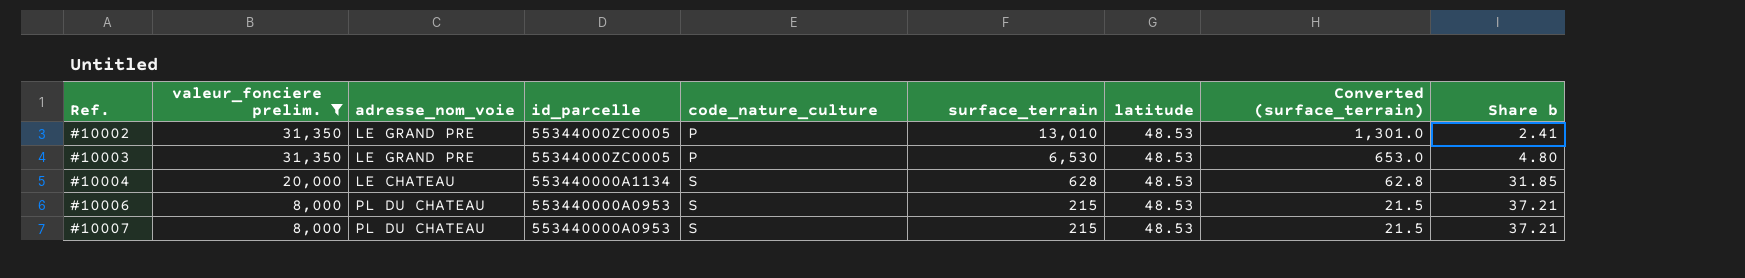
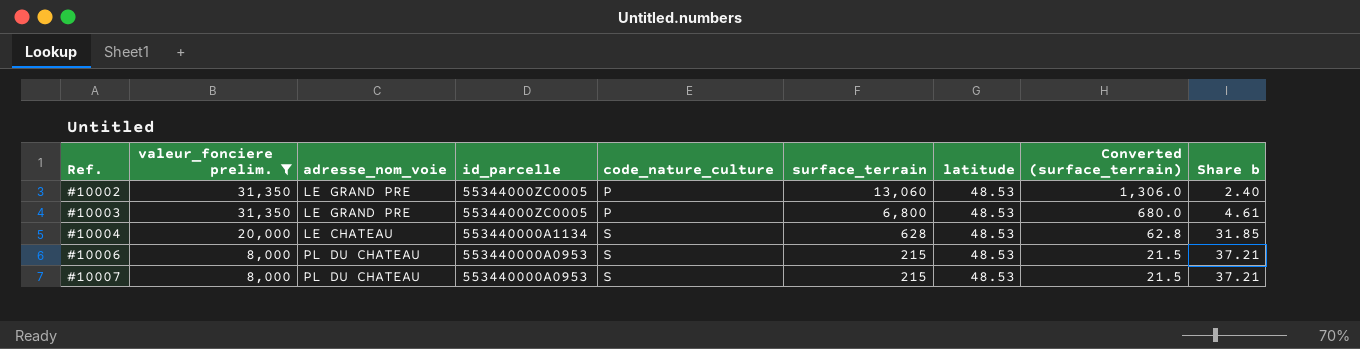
#10002 | surface_terrain: 13,010 -> 13,060
#10002 | Converted (surface_terrain): 1,301.0 -> 1,306.0
#10002 | Share b: 2.41 -> 2.40
#10003 | surface_terrain: 6,530 -> 6,800
#10003 | Converted (surface_terrain): 653.0 -> 680.0
#10003 | Share b: 4.80 -> 4.61

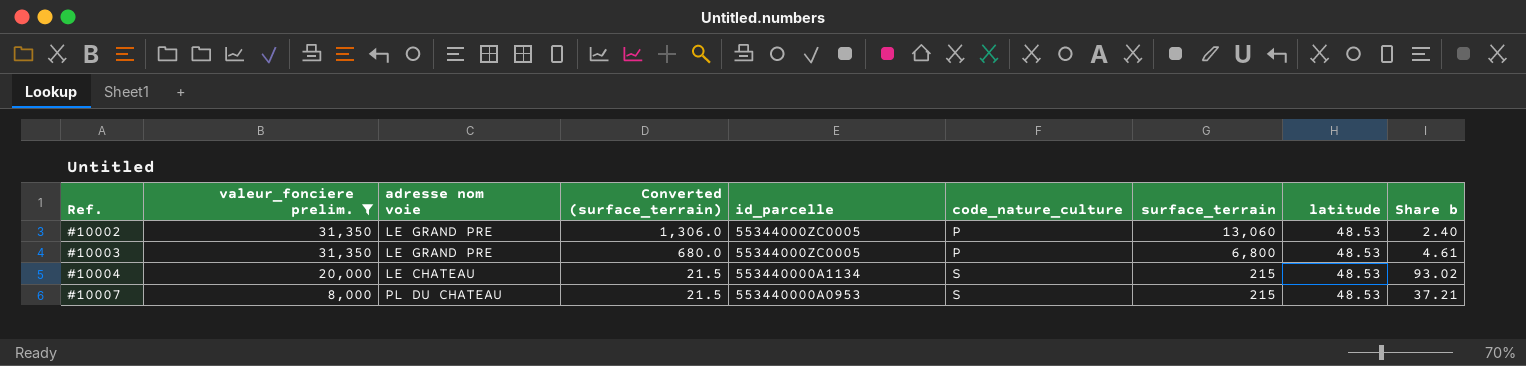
column name: adresse_nom_voie -> adresse nom voie
column Converted (surface_terrain) | position: 8 -> 4
row #10006: 8,000 | PL DU CHATEAU | 553440000A0953 | S | 215 | 48.53 | 21.5 | 37.21 -> none
#10004 | Converted (surface_terrain): 62.8 -> 21.5
#10004 | surface_terrain: 628 -> 215
#10004 | Share b: 31.85 -> 93.02

